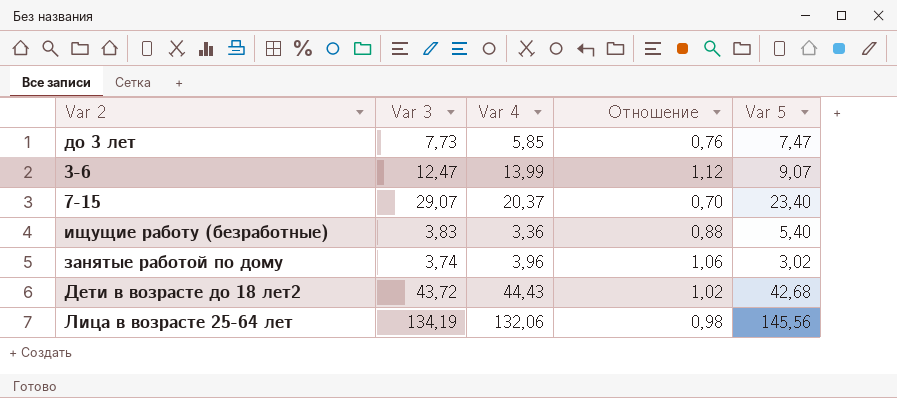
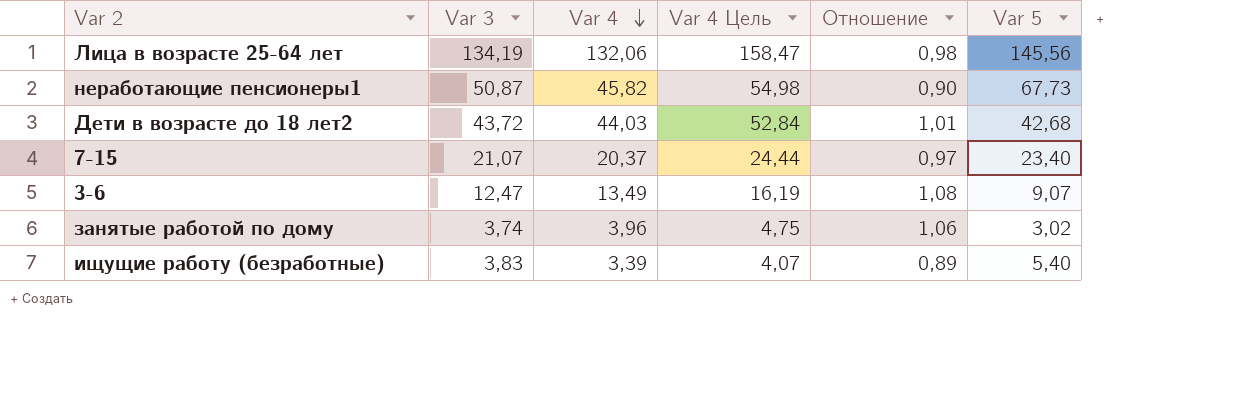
row order: none -> Var 4 descending
column Var 4 Цель | formula: none -> [Var 4] * 1,2
row до 3 лет: 7,73 | 5,85 | 0,76 | 7,47 -> none
row неработающие пенсионеры1: none -> 50,87 | 45,82 | 54,98 | 0,90 | 67,73
Дети в возрасте до 18 лет2 | Var 4: 44,43 -> 44,03
Дети в возрасте до 18 лет2 | Отношение: 1,02 -> 1,01
7-15 | Var 3: 29,07 -> 21,07
7-15 | Отношение: 0,70 -> 0,97
3-6 | Var 4: 13,99 -> 13,49
3-6 | Отношение: 1,12 -> 1,08
ищущие работу (безработные) | Var 4: 3,36 -> 3,39
ищущие работу (безработные) | Отношение: 0,88 -> 0,89

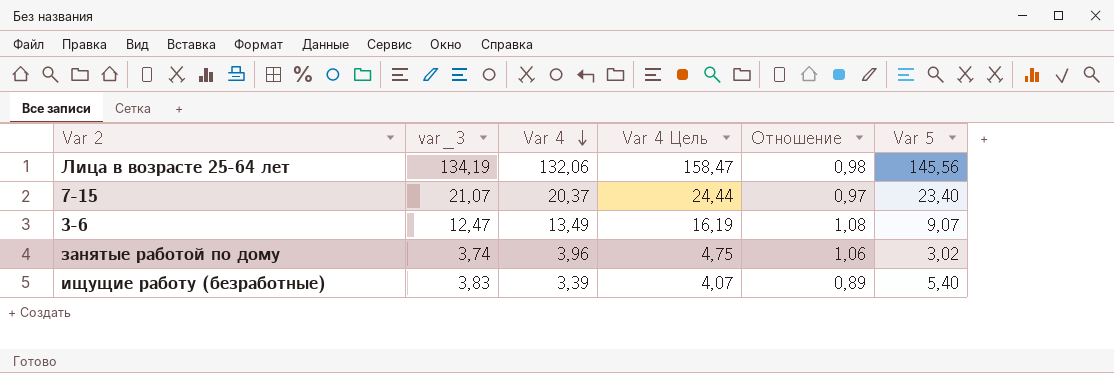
column name: Var 3 -> var_3
row неработающие пенсионеры1: 50,87 | 45,82 | 54,98 | 0,90 | 67,73 -> none
row Дети в возрасте до 18 лет2: 43,72 | 44,03 | 52,84 | 1,01 | 42,68 -> none

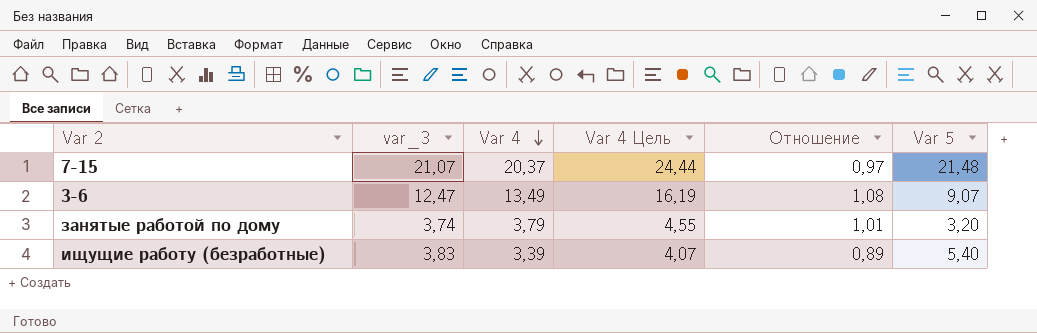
row Лица в возрасте 25-64 лет: 134,19 | 132,06 | 158,47 | 0,98 | 145,56 -> none
7-15 | Var 5: 23,40 -> 21,48
занятые работой по дому | Var 4: 3,96 -> 3,79
занятые работой по дому | Var 4 Цель: 4,75 -> 4,55
занятые работой по дому | Отношение: 1,06 -> 1,01
занятые работой по дому | Var 5: 3,02 -> 3,20

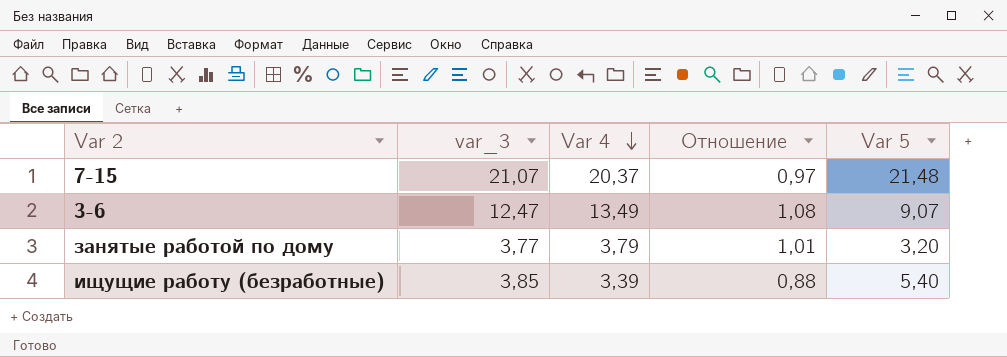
column Var 4 Цель | formula: [Var 4] * 1,2 -> none
занятые работой по дому | var_3: 3,74 -> 3,77
ищущие работу (безработные) | var_3: 3,83 -> 3,85
ищущие работу (безработные) | Отношение: 0,89 -> 0,88

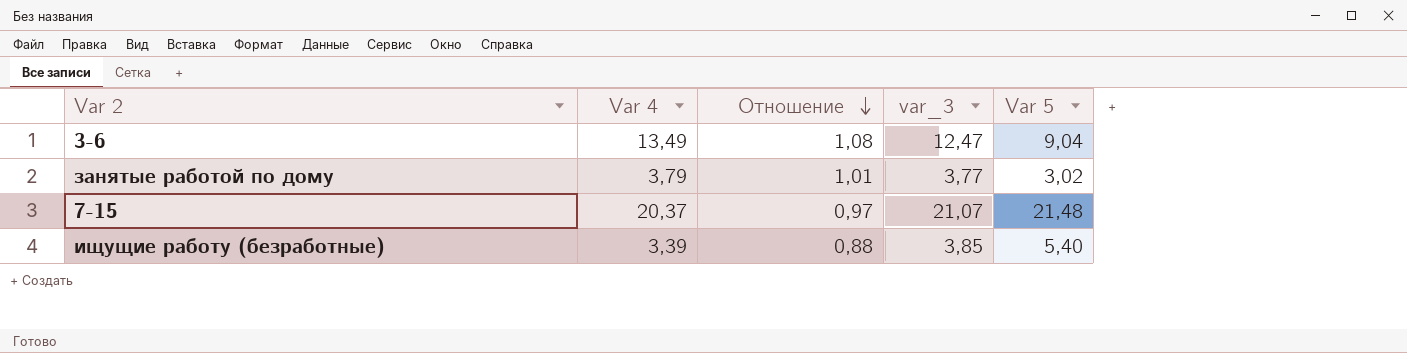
row order: Var 4 descending -> Отношение descending
column var_3 | position: 2 -> 4
3-6 | Var 5: 9,07 -> 9,04
занятые работой по дому | Var 5: 3,20 -> 3,02

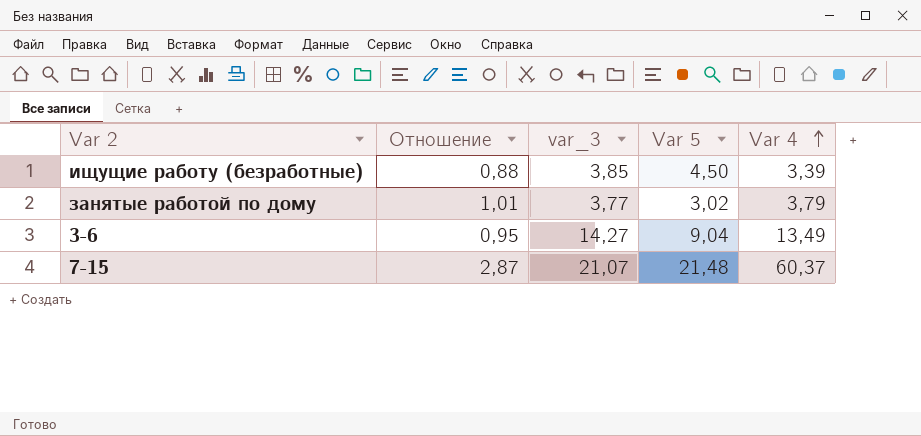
row order: Отношение descending -> Var 4 ascending
column Var 4 | position: 2 -> 5
ищущие работу (безработные) | Var 5: 5,40 -> 4,50
3-6 | Отношение: 1,08 -> 0,95
3-6 | var_3: 12,47 -> 14,27
7-15 | Отношение: 0,97 -> 2,87
7-15 | Var 4: 20,37 -> 60,37

